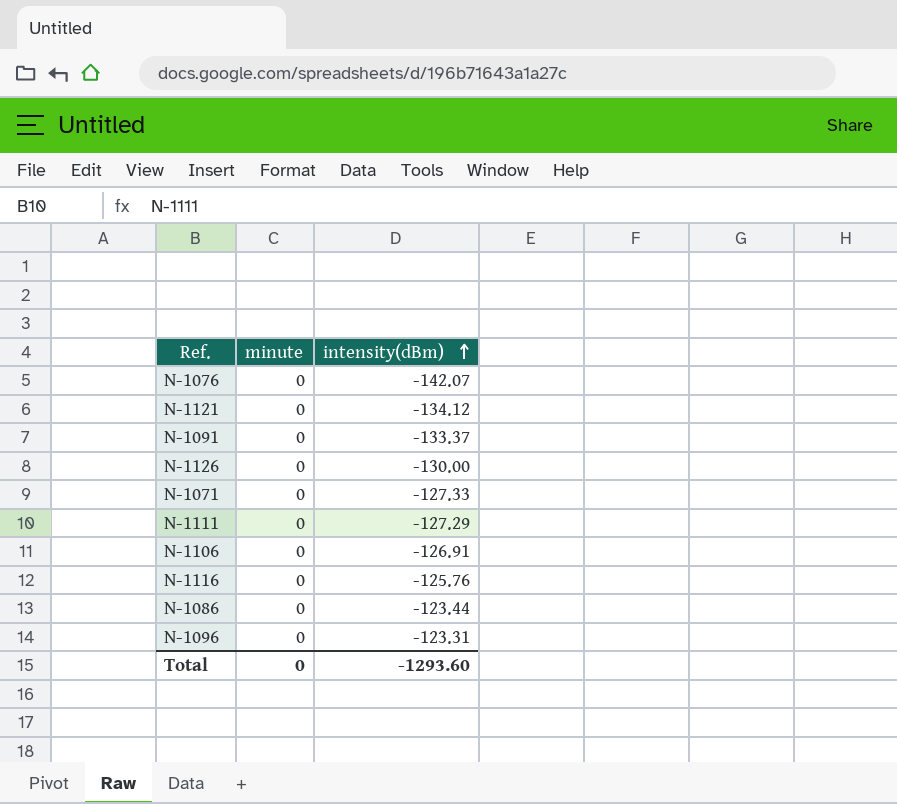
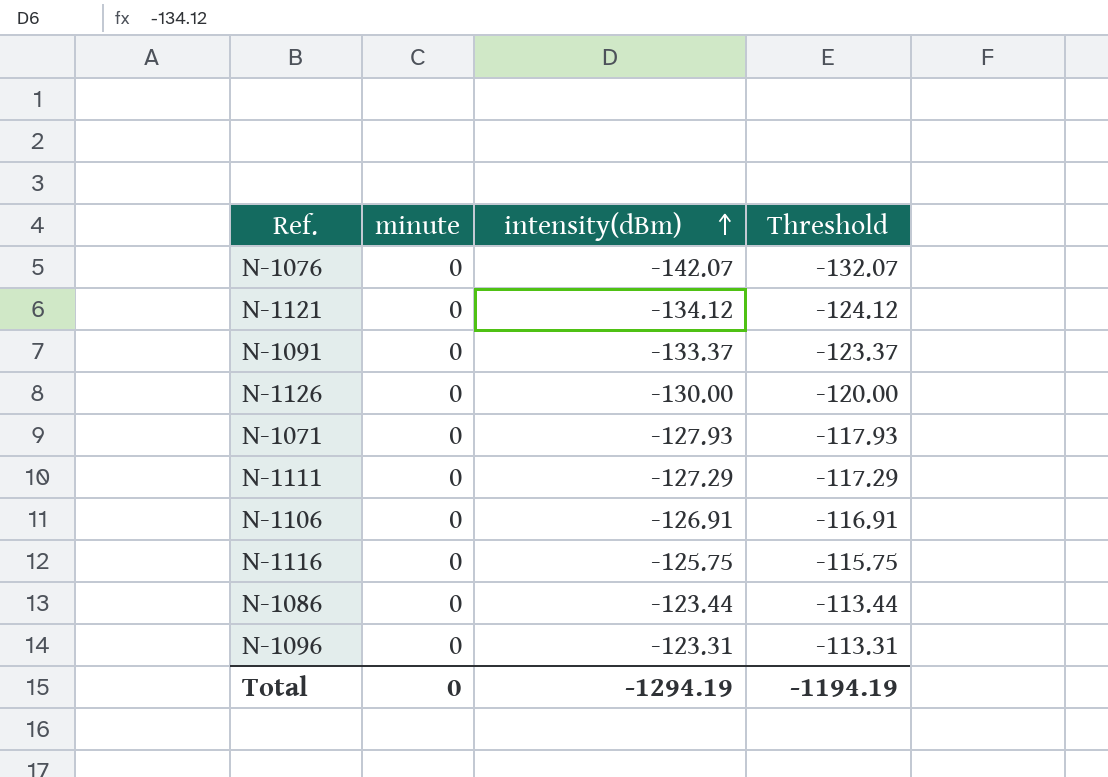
column Threshold | formula: none -> [intensity(dBm)] + 10
N-1071 | intensity(dBm): -127.33 -> -127.93
N-1116 | intensity(dBm): -125.76 -> -125.75
Total | intensity(dBm): -1293.60 -> -1294.19

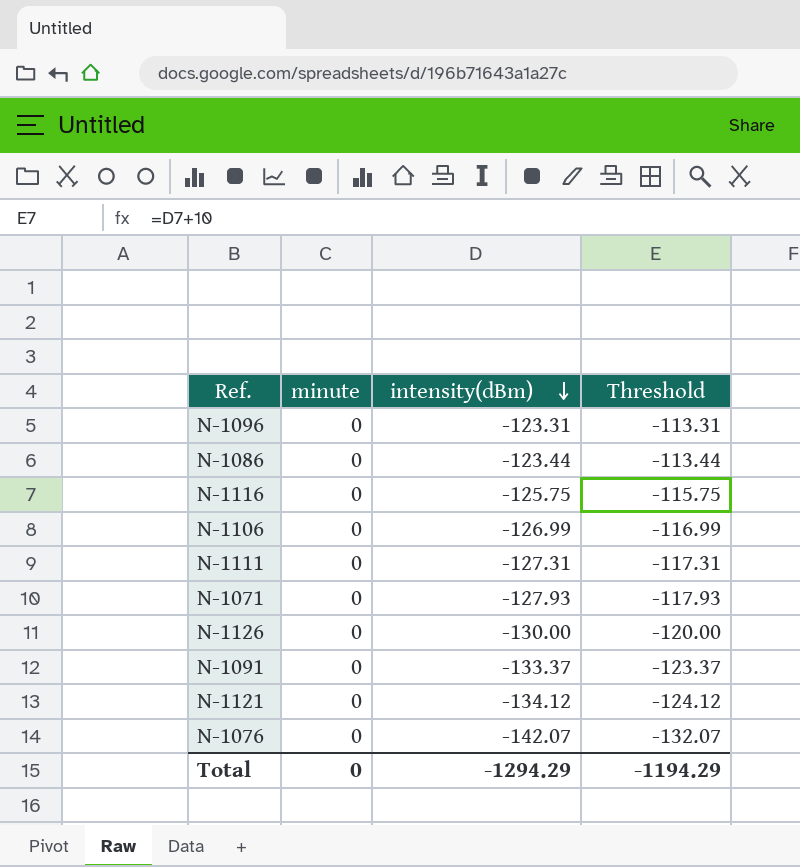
row order: intensity(dBm) ascending -> intensity(dBm) descending
N-1106 | intensity(dBm): -126.91 -> -126.99
N-1106 | Threshold: -116.91 -> -116.99
N-1111 | intensity(dBm): -127.29 -> -127.31
N-1111 | Threshold: -117.29 -> -117.31
Total | intensity(dBm): -1294.19 -> -1294.29
Total | Threshold: -1194.19 -> -1194.29

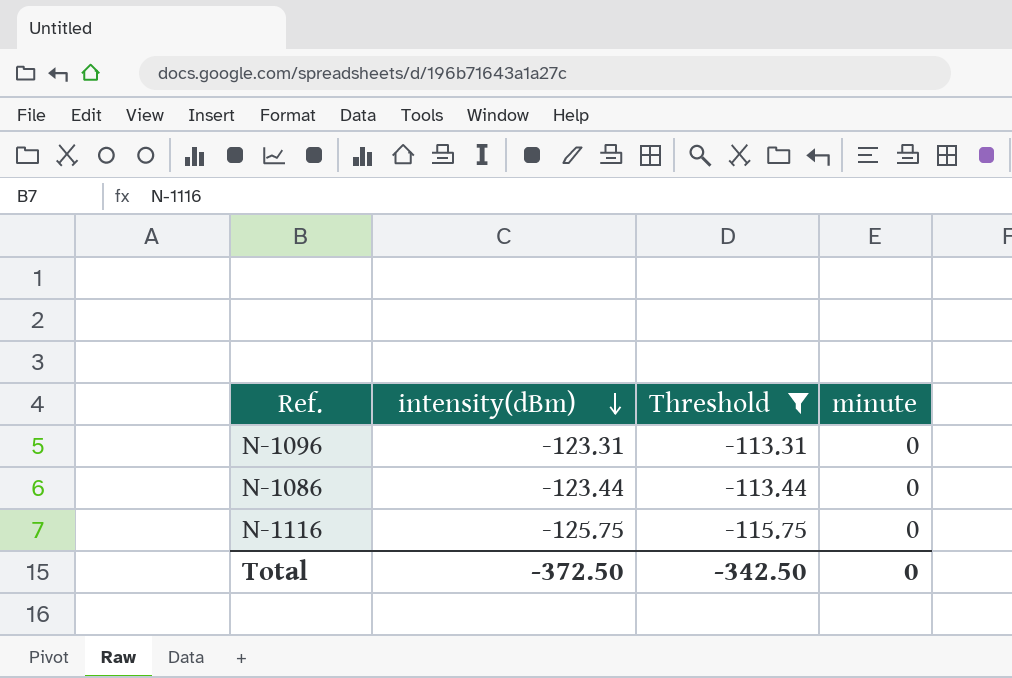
filter: none -> Threshold >= -115.75
column minute | position: 2 -> 4
Total | intensity(dBm): -1294.29 -> -372.50
Total | Threshold: -1194.29 -> -342.50

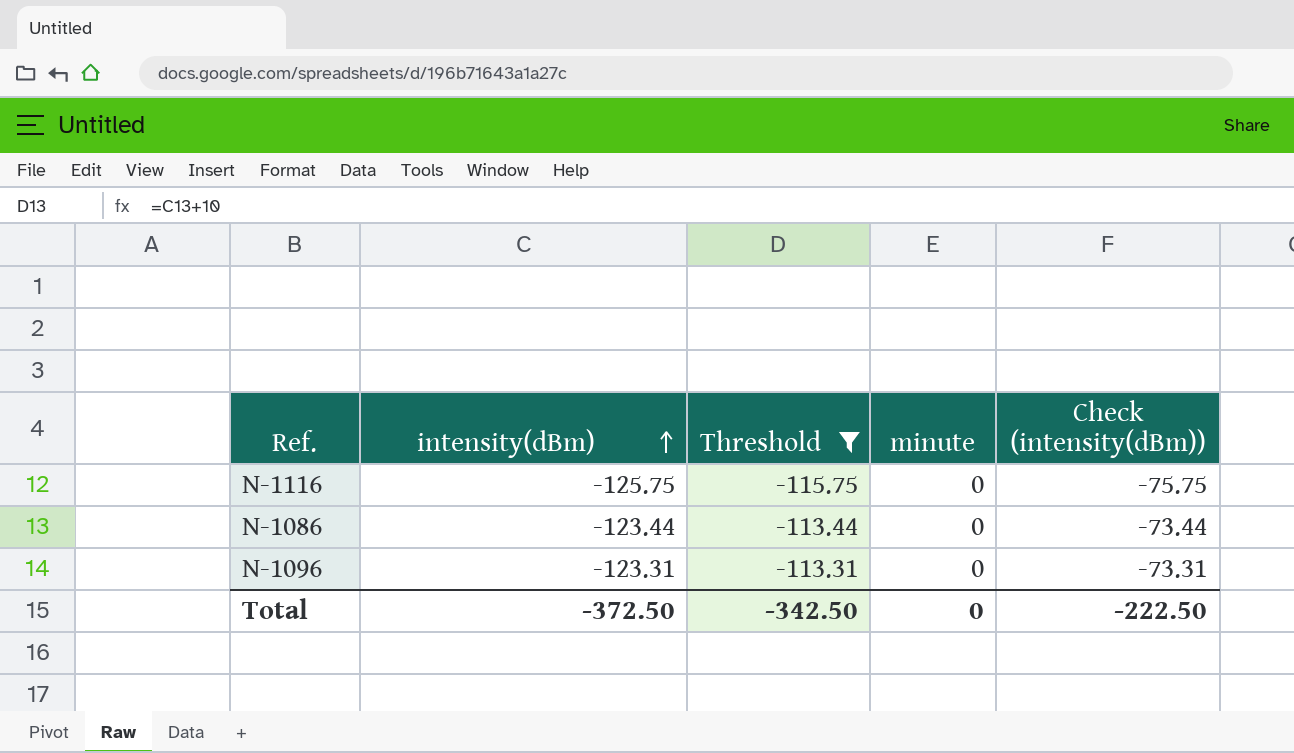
row order: intensity(dBm) descending -> intensity(dBm) ascending
column Check (intensity(dBm)) | formula: none -> [intensity(dBm)] + 50

